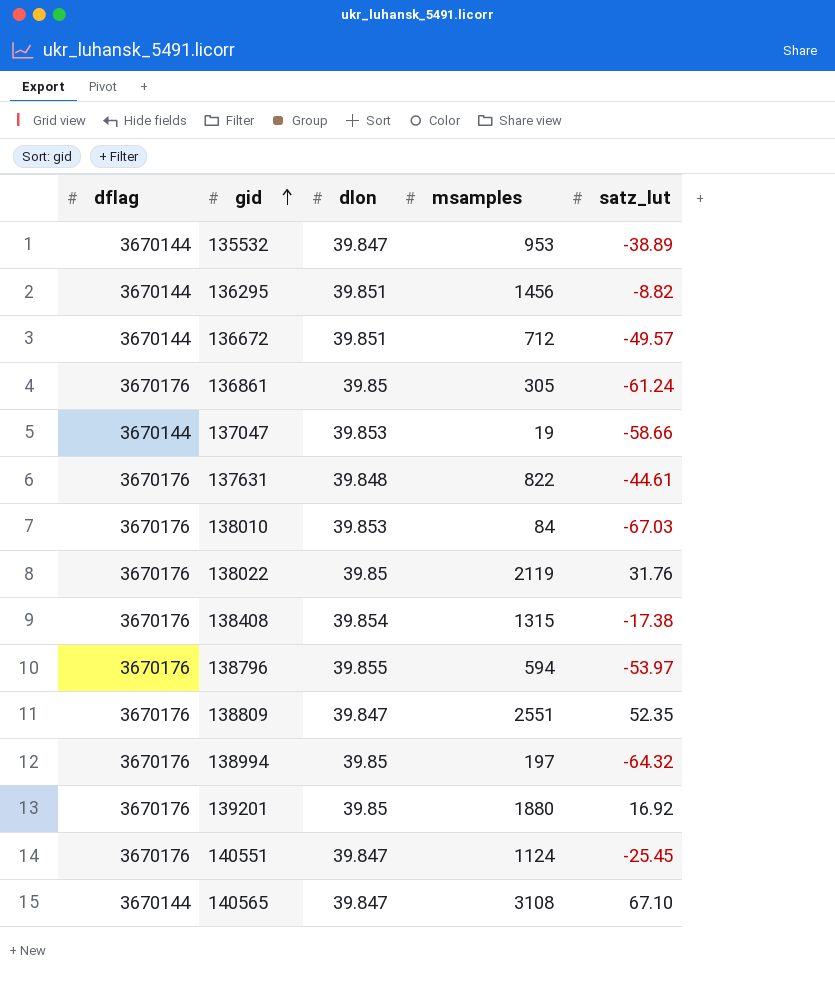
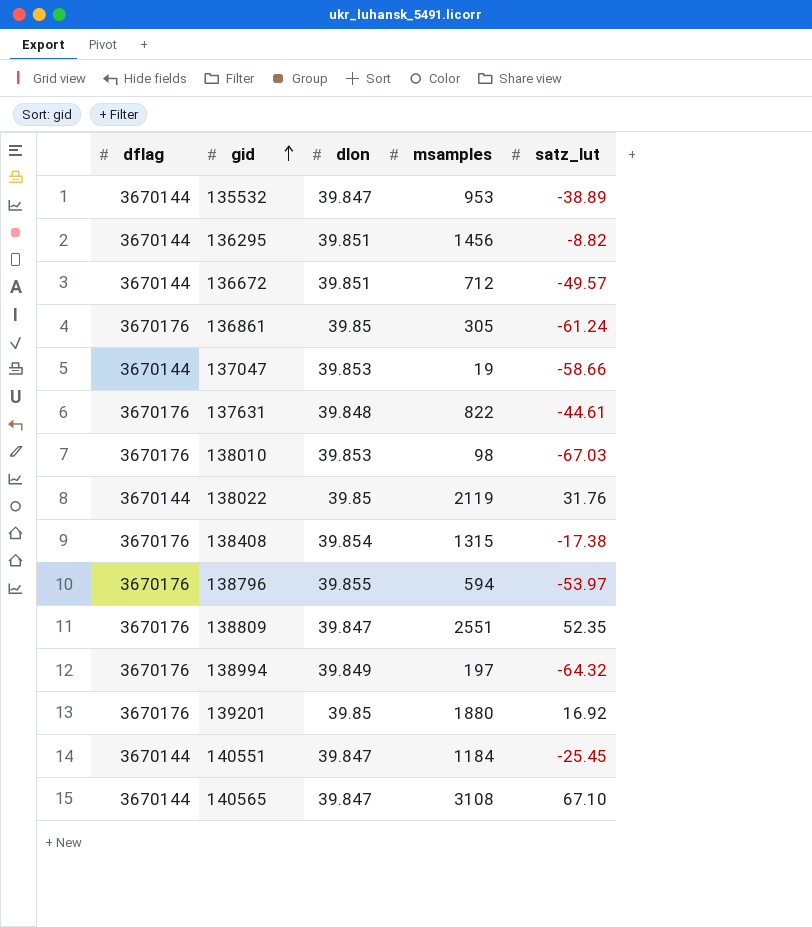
138010 | msamples: 84 -> 98
138022 | dflag: 3670176 -> 3670144
138994 | dlon: 39.85 -> 39.849
140551 | dflag: 3670176 -> 3670144
140551 | msamples: 1124 -> 1184

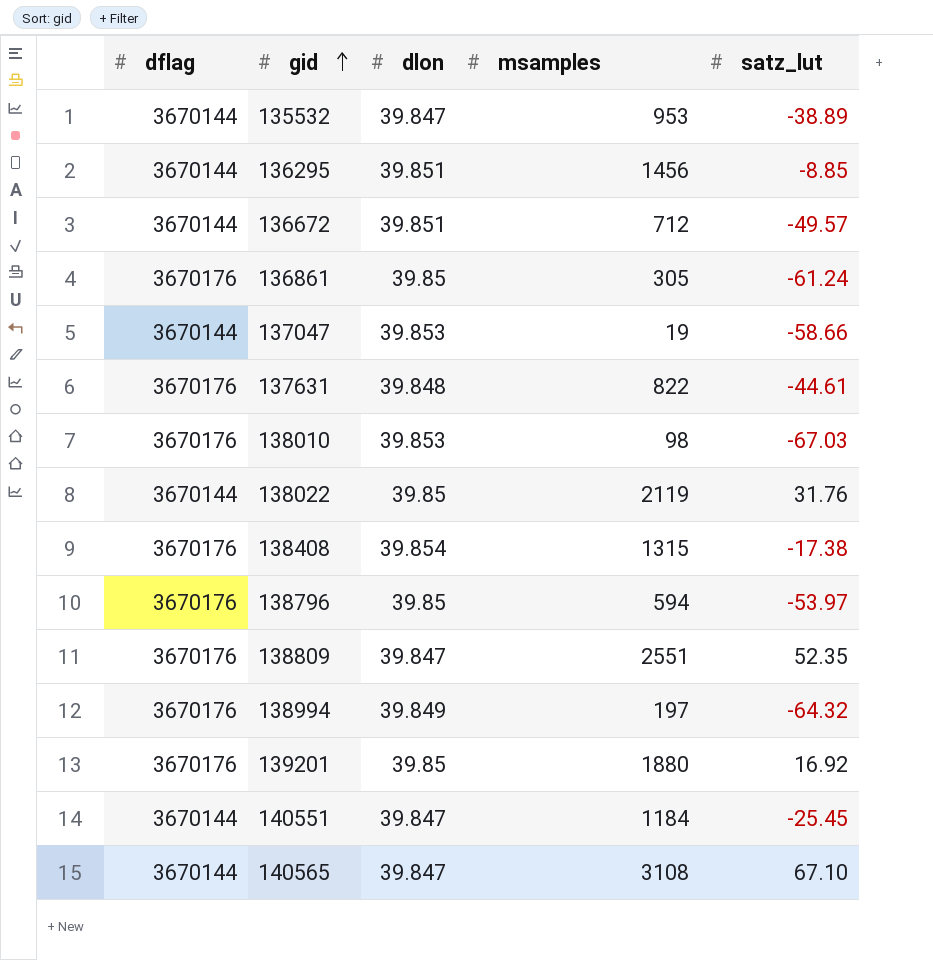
136295 | satz_lut: -8.82 -> -8.85
138796 | dlon: 39.855 -> 39.85

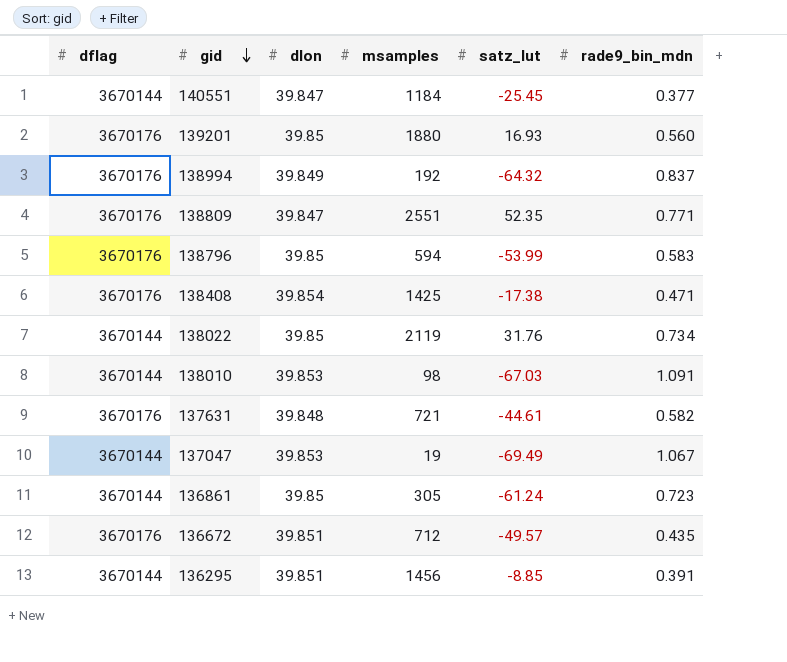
row order: gid ascending -> gid descending
column rade9_bin_mdn | position: none -> 6
row 135532: 3670144 | 39.847 | 953 | -38.89 -> none
row 140565: 3670144 | 39.847 | 3108 | 67.10 -> none
139201 | satz_lut: 16.92 -> 16.93
138994 | msamples: 197 -> 192
138796 | satz_lut: -53.97 -> -53.99
138408 | msamples: 1315 -> 1425
138010 | dflag: 3670176 -> 3670144
137631 | msamples: 822 -> 721
137047 | satz_lut: -58.66 -> -69.49
136861 | dflag: 3670176 -> 3670144
136672 | dflag: 3670144 -> 3670176

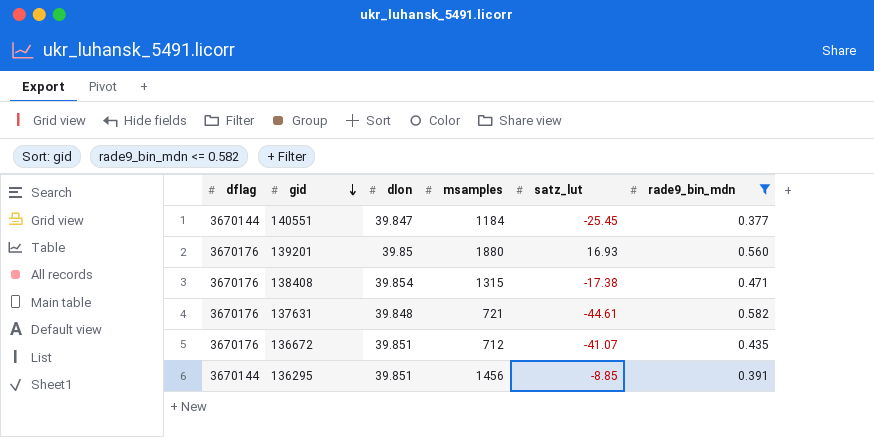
filter: none -> rade9_bin_mdn <= 0.582
138408 | msamples: 1425 -> 1315
136672 | satz_lut: -49.57 -> -41.07

